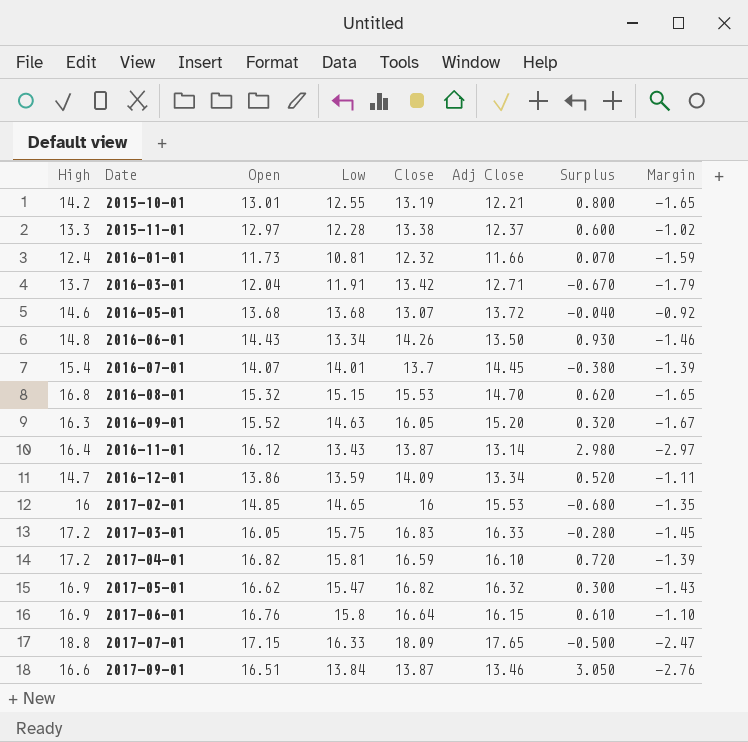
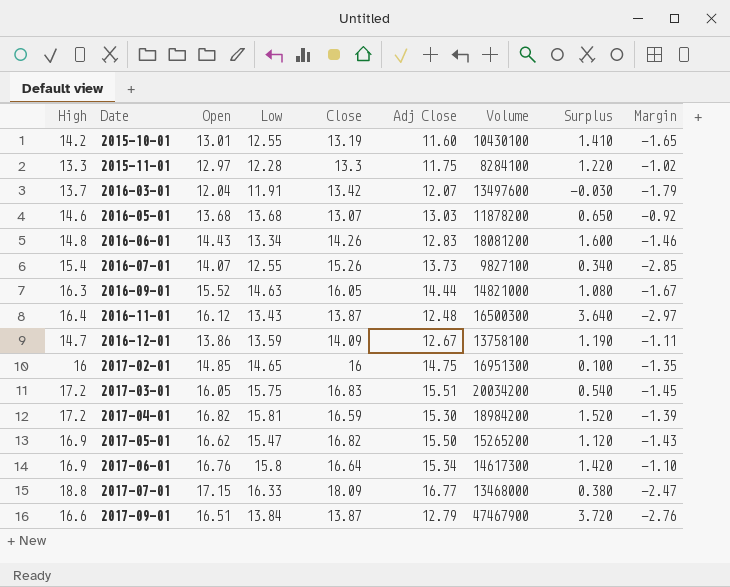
column Volume | position: none -> 7
row 2016-01-01: 12.4 | 11.73 | 10.81 | 12.32 | 11.66 | 0.070 | -1.59 -> none
row 2016-08-01: 16.8 | 15.32 | 15.15 | 15.53 | 14.70 | 0.620 | -1.65 -> none
2015-10-01 | Adj Close: 12.21 -> 11.60
2015-10-01 | Surplus: 0.800 -> 1.410
2015-11-01 | Close: 13.38 -> 13.3
2015-11-01 | Adj Close: 12.37 -> 11.75
2015-11-01 | Surplus: 0.600 -> 1.220
2016-03-01 | Adj Close: 12.71 -> 12.07
2016-03-01 | Surplus: -0.670 -> -0.030
2016-05-01 | Adj Close: 13.72 -> 13.03
2016-05-01 | Surplus: -0.040 -> 0.650
2016-06-01 | Adj Close: 13.50 -> 12.83
2016-06-01 | Surplus: 0.930 -> 1.600
2016-07-01 | Low: 14.01 -> 12.55
2016-07-01 | Close: 13.7 -> 15.26
2016-07-01 | Adj Close: 14.45 -> 13.73
2016-07-01 | Surplus: -0.380 -> 0.340
2016-07-01 | Margin: -1.39 -> -2.85
2016-09-01 | Adj Close: 15.20 -> 14.44
2016-09-01 | Surplus: 0.320 -> 1.080
2016-11-01 | Adj Close: 13.14 -> 12.48
2016-11-01 | Surplus: 2.980 -> 3.640
2016-12-01 | Adj Close: 13.34 -> 12.67
2016-12-01 | Surplus: 0.520 -> 1.190
2017-02-01 | Adj Close: 15.53 -> 14.75
2017-02-01 | Surplus: -0.680 -> 0.100
2017-03-01 | Adj Close: 16.33 -> 15.51
2017-03-01 | Surplus: -0.280 -> 0.540
2017-04-01 | Adj Close: 16.10 -> 15.30
2017-04-01 | Surplus: 0.720 -> 1.520
2017-05-01 | Adj Close: 16.32 -> 15.50
2017-05-01 | Surplus: 0.300 -> 1.120
2017-06-01 | Adj Close: 16.15 -> 15.34
2017-06-01 | Surplus: 0.610 -> 1.420
2017-07-01 | Adj Close: 17.65 -> 16.77
2017-07-01 | Surplus: -0.500 -> 0.380
2017-09-01 | Adj Close: 13.46 -> 12.79
2017-09-01 | Surplus: 3.050 -> 3.720

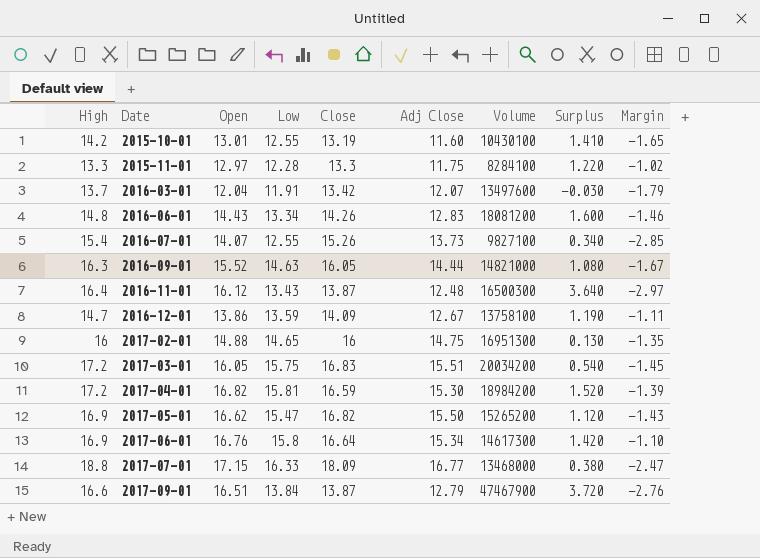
row 2016-05-01: 14.6 | 13.68 | 13.68 | 13.07 | 13.03 | 11878200 | 0.650 | -0.92 -> none
2017-02-01 | Open: 14.85 -> 14.88
2017-02-01 | Surplus: 0.100 -> 0.130

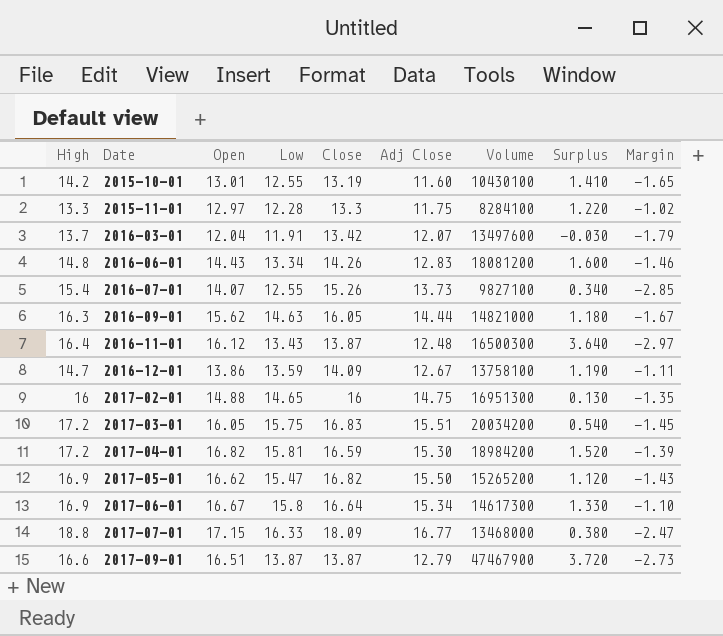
2016-09-01 | Open: 15.52 -> 15.62
2016-09-01 | Surplus: 1.080 -> 1.180
2017-06-01 | Open: 16.76 -> 16.67
2017-06-01 | Surplus: 1.420 -> 1.330
2017-09-01 | Low: 13.84 -> 13.87
2017-09-01 | Margin: -2.76 -> -2.73

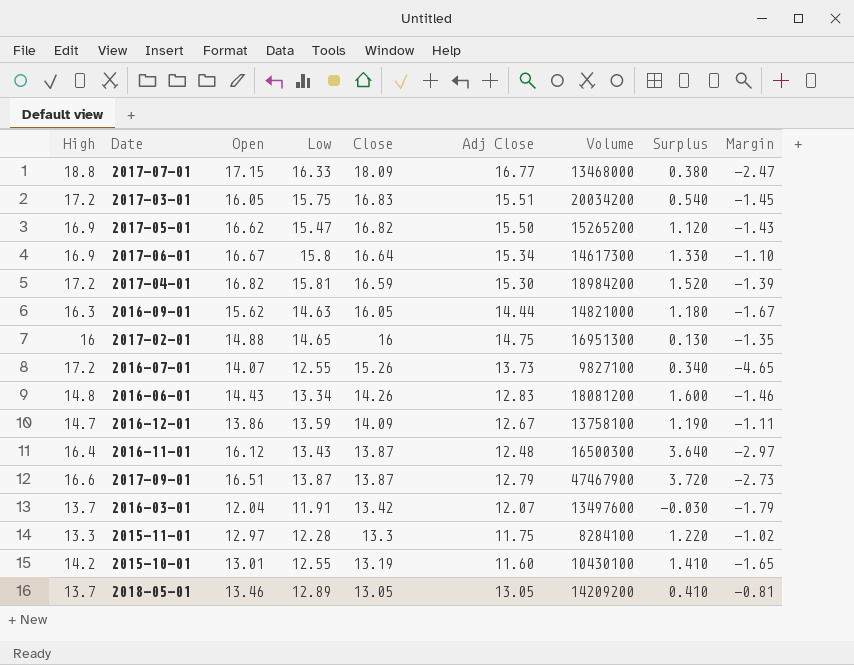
row order: Date ascending -> Close descending
2016-07-01 | High: 15.4 -> 17.2
2016-07-01 | Margin: -2.85 -> -4.65
row 2018-05-01: none -> 13.7 | 13.46 | 12.89 | 13.05 | 13.05 | 14209200 | 0.410 | -0.81

